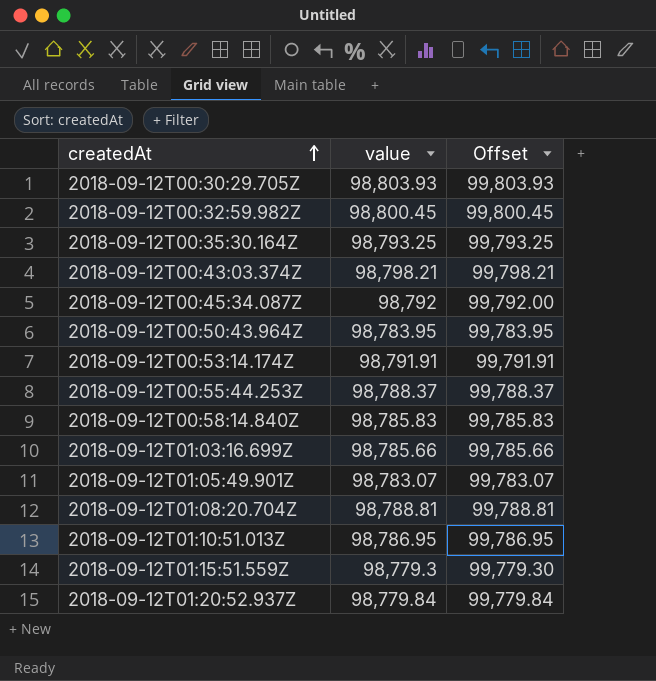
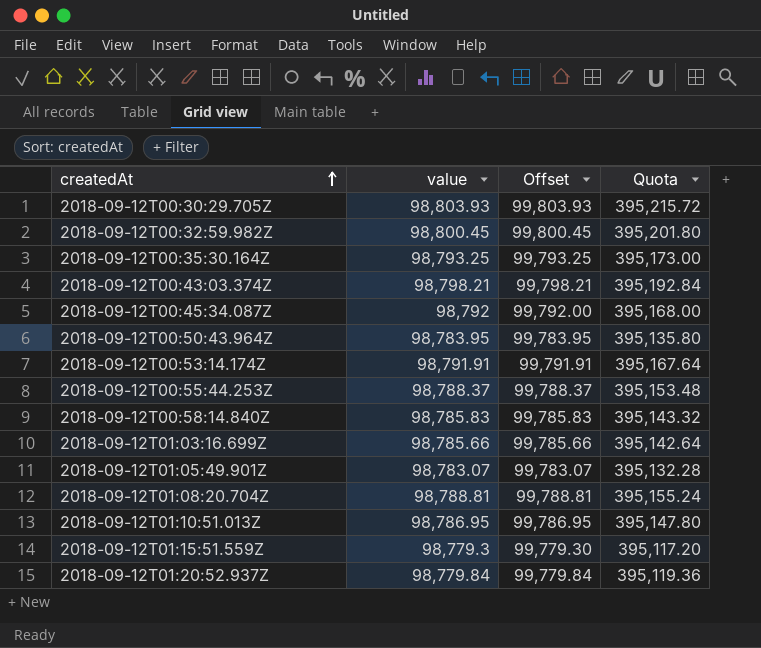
column Quota | formula: none -> [value] * 4

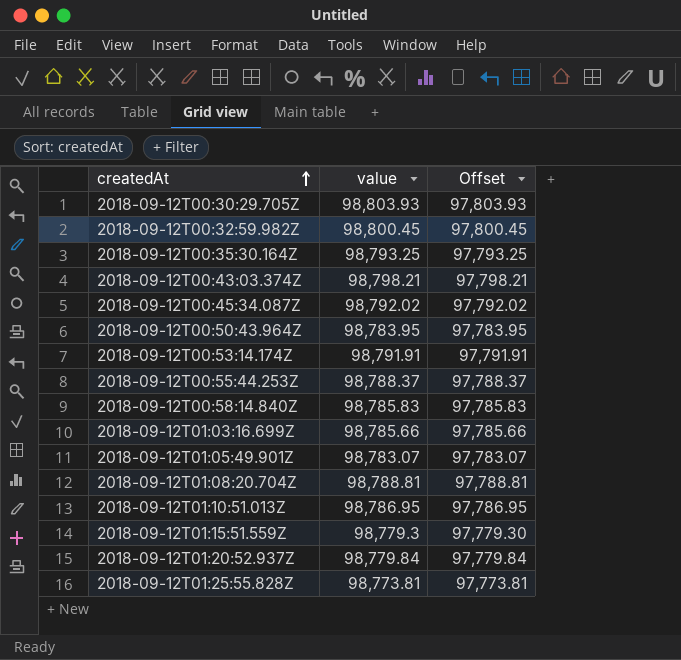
column Quota | formula: [value] * 4 -> none
column Offset | formula: [value] + 1000 -> [value] - 1000
2018-09-12T00:45:34.087Z | value: 98,792 -> 98,792.02
row 2018-09-12T01:25:55.828Z: none -> 98,773.81 | 97,773.81

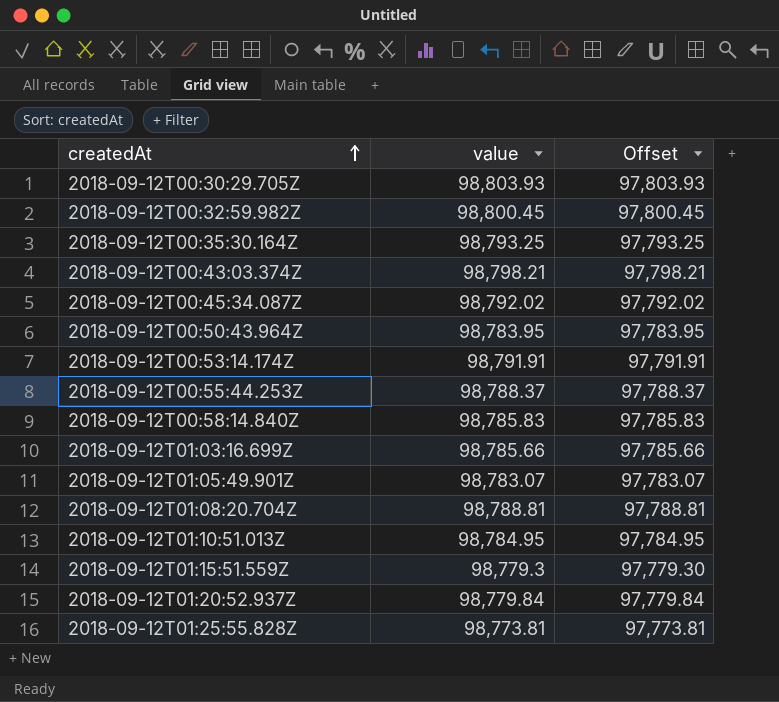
2018-09-12T01:10:51.013Z | value: 98,786.95 -> 98,784.95
2018-09-12T01:10:51.013Z | Offset: 97,786.95 -> 97,784.95

